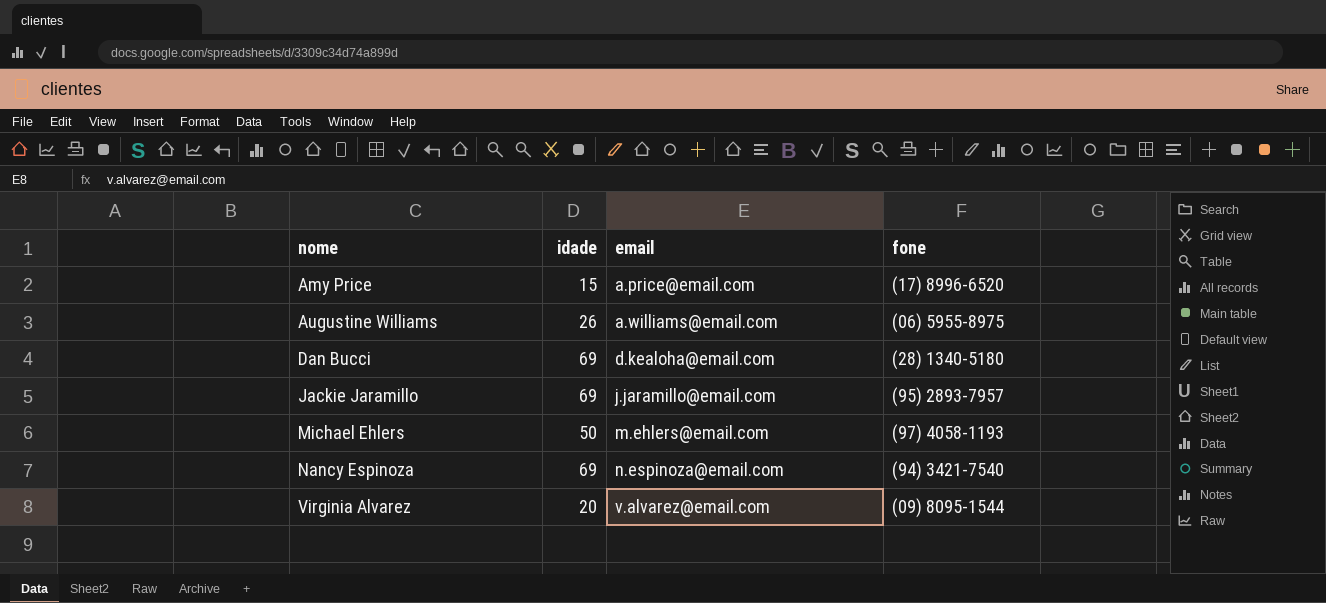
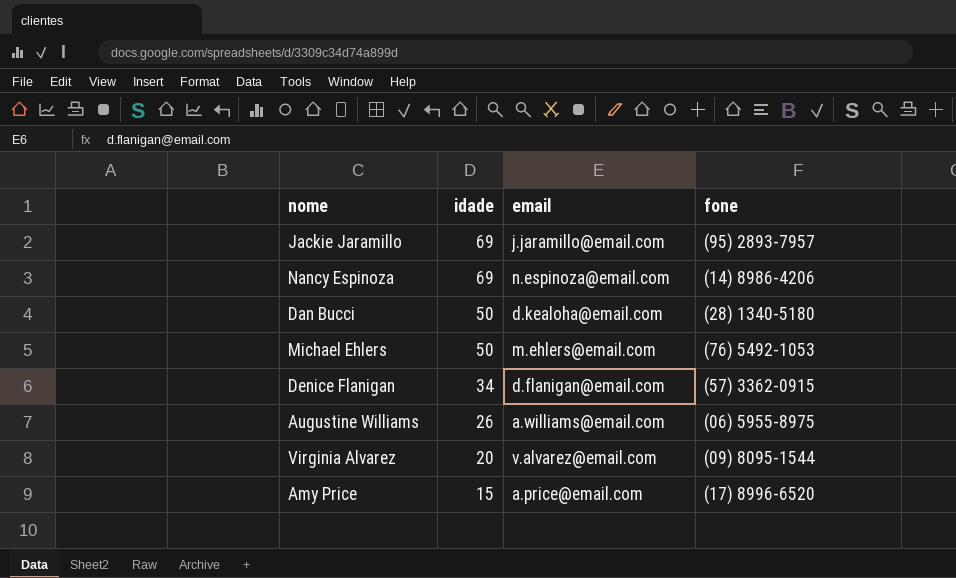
row order: nome ascending -> idade descending
Nancy Espinoza | fone: (94) 3421-7540 -> (14) 8986-4206
Dan Bucci | idade: 69 -> 50
Michael Ehlers | fone: (97) 4058-1193 -> (76) 5492-1053
row Denice Flanigan: none -> 34 | d.flanigan@email.com | (57) 3362-0915

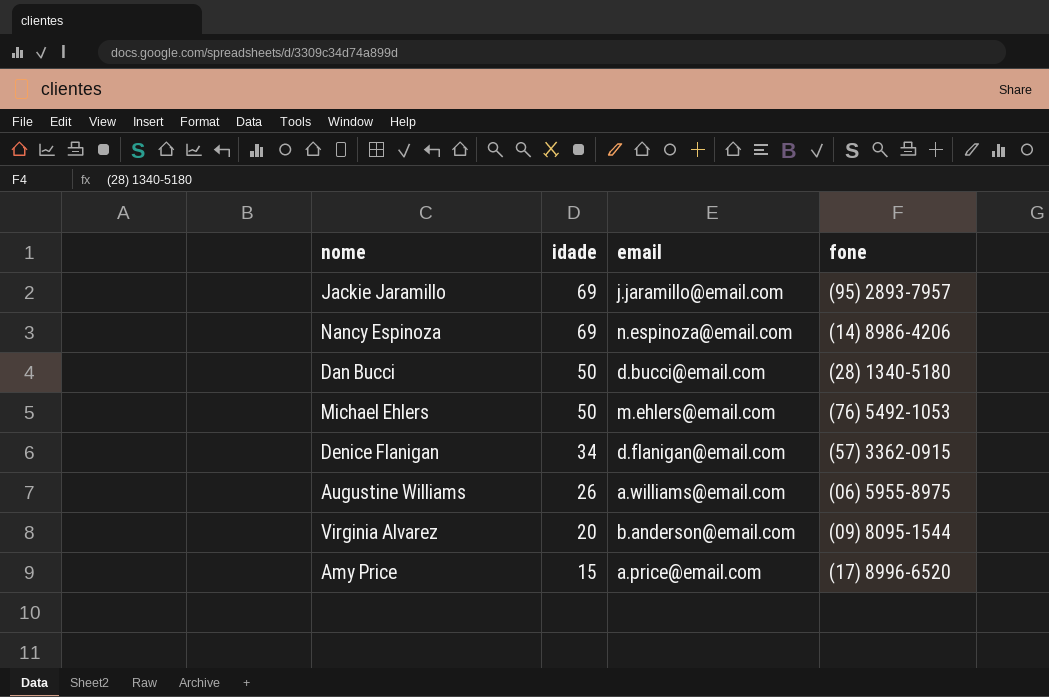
Dan Bucci | email: d.kealoha@email.com -> d.bucci@email.com
Virginia Alvarez | email: v.alvarez@email.com -> b.anderson@email.com

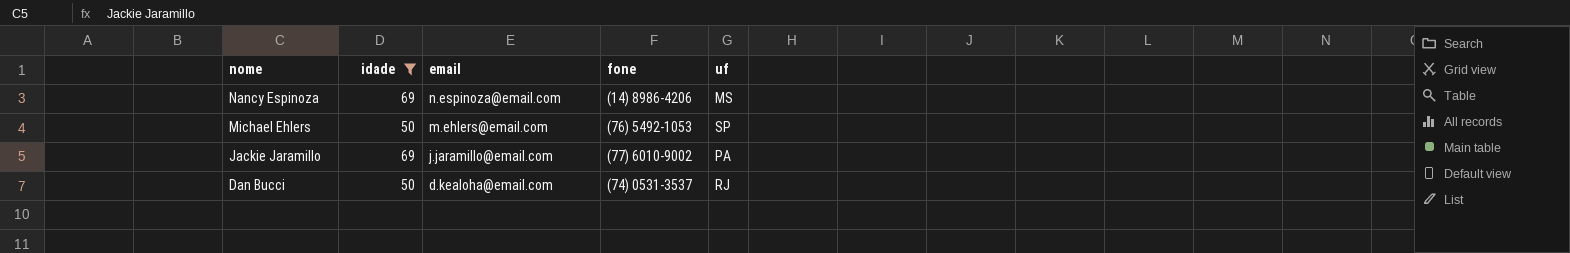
filter: none -> idade >= 50
row order: idade descending -> nome descending
column uf | position: none -> 5
Jackie Jaramillo | fone: (95) 2893-7957 -> (77) 6010-9002
Dan Bucci | email: d.bucci@email.com -> d.kealoha@email.com
Dan Bucci | fone: (28) 1340-5180 -> (74) 0531-3537

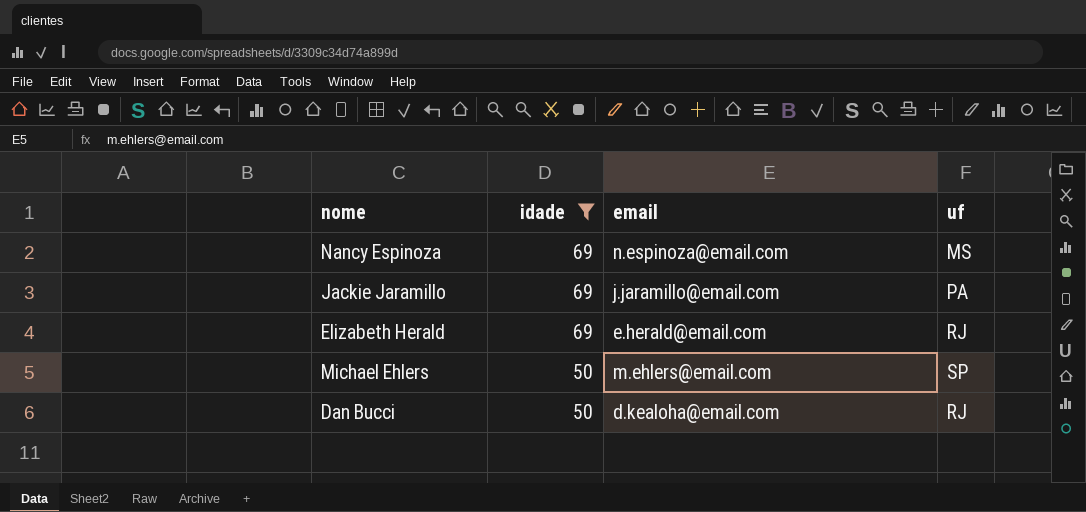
row order: nome descending -> idade descending
column fone | position: 4 -> none
row Elizabeth Herald: none -> 69 | e.herald@email.com | RJ

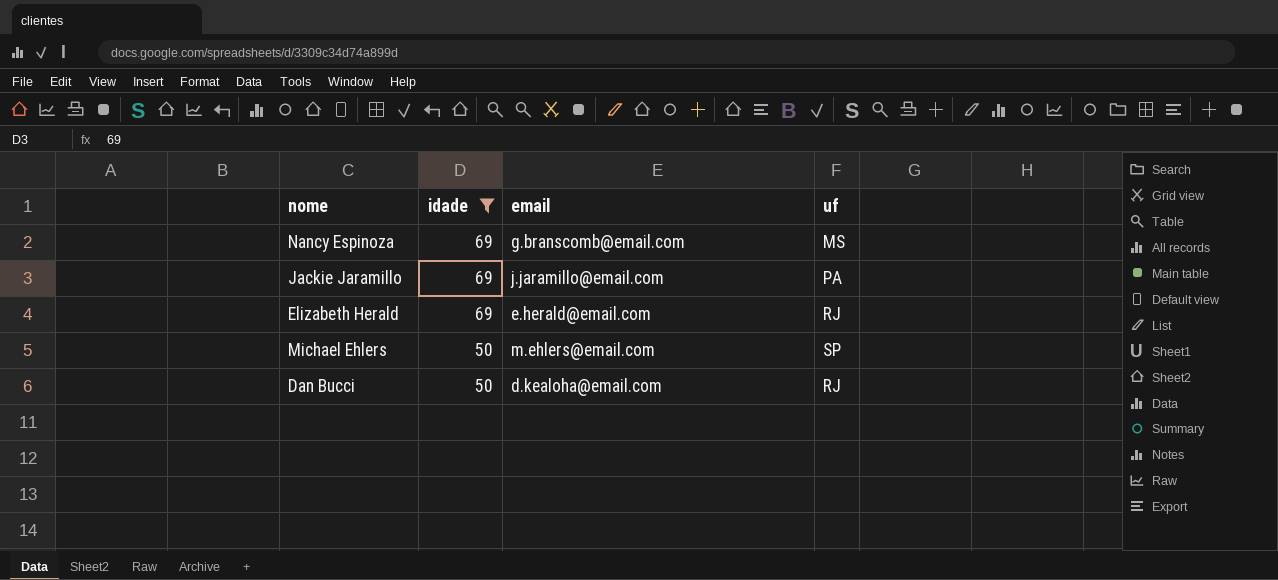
Nancy Espinoza | email: n.espinoza@email.com -> g.branscomb@email.com

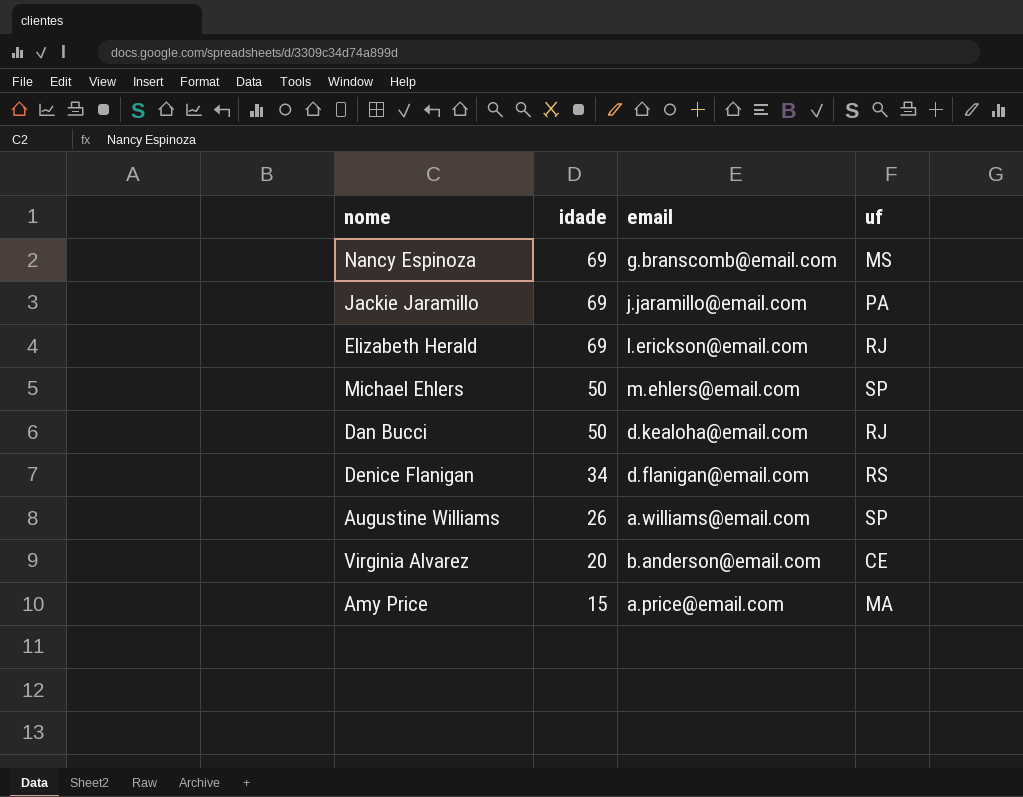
filter: idade >= 50 -> none
Elizabeth Herald | email: e.herald@email.com -> l.erickson@email.com

